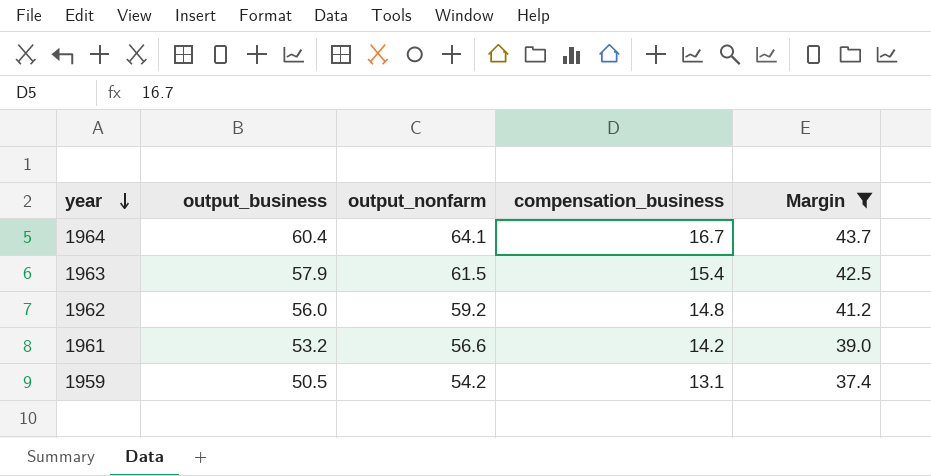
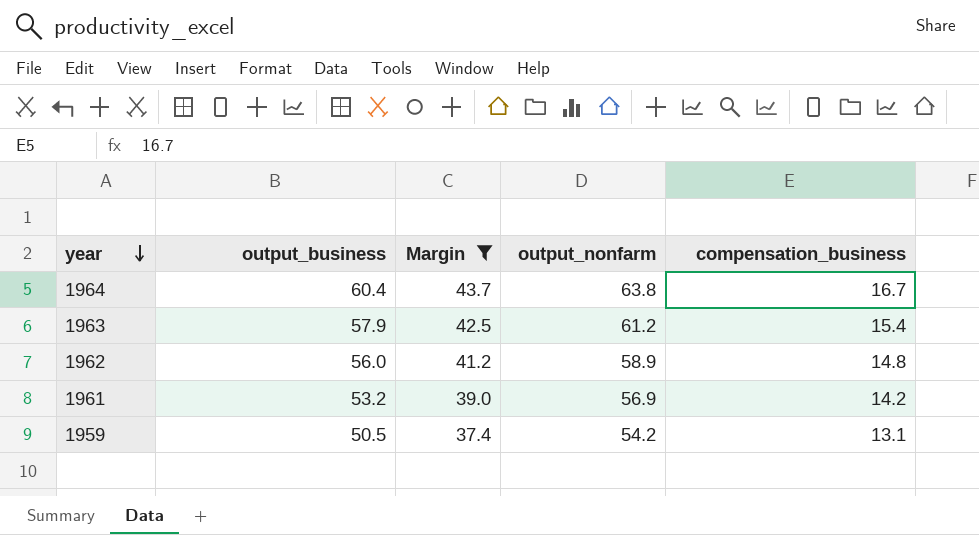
column Margin | position: 5 -> 3
1964 | output_nonfarm: 64.1 -> 63.8
1963 | output_nonfarm: 61.5 -> 61.2
1962 | output_nonfarm: 59.2 -> 58.9
1961 | output_nonfarm: 56.6 -> 56.9

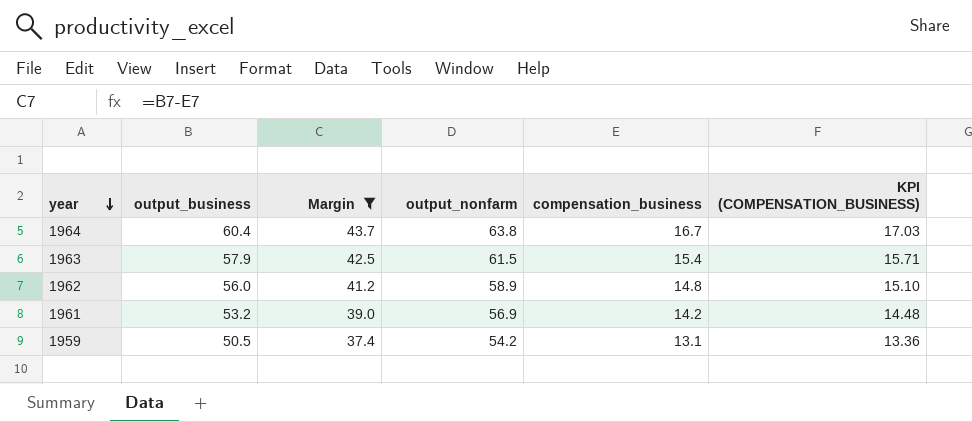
column KPI (COMPENSATION_BUSINESS) | formula: none -> [compensation_business] * 1.02
1963 | output_nonfarm: 61.2 -> 61.5

